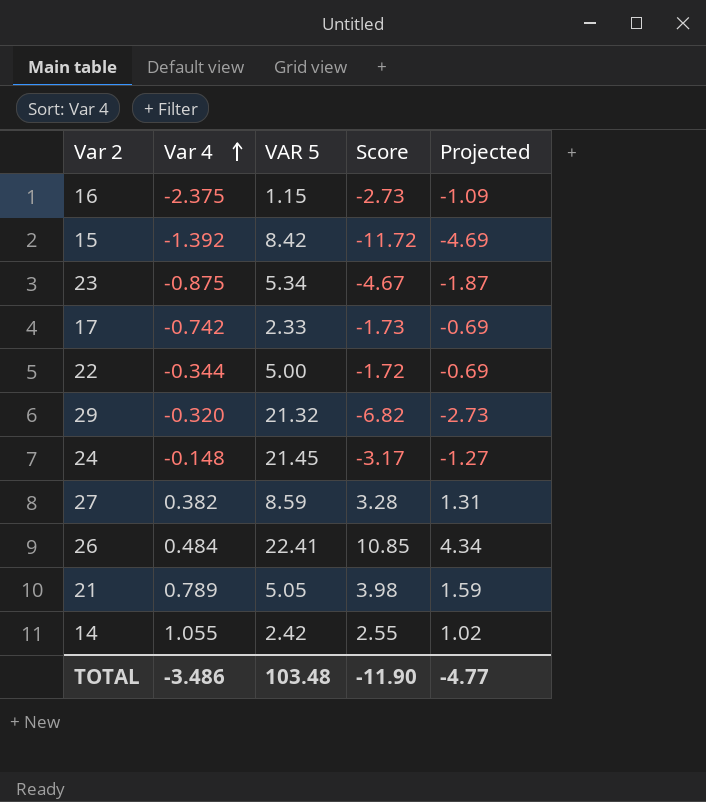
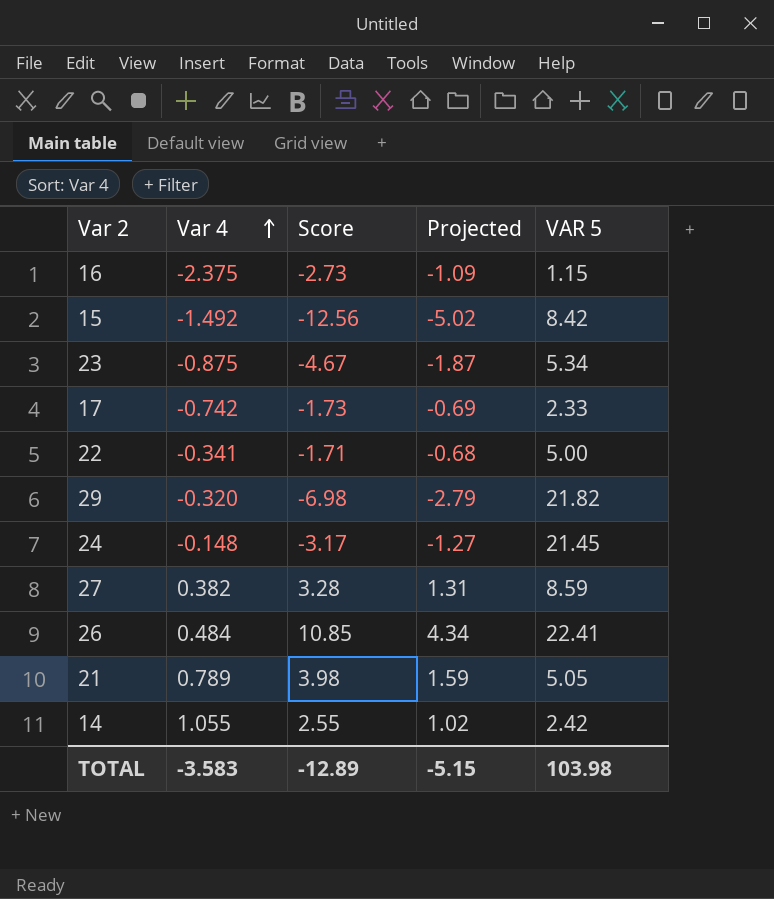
column VAR 5 | position: 3 -> 5
15 | Var 4: -1.392 -> -1.492
15 | Score: -11.72 -> -12.56
15 | Projected: -4.69 -> -5.02
22 | Var 4: -0.344 -> -0.341
22 | Score: -1.72 -> -1.71
22 | Projected: -0.69 -> -0.68
29 | Score: -6.82 -> -6.98
29 | Projected: -2.73 -> -2.79
29 | VAR 5: 21.32 -> 21.82
TOTAL | Var 4: -3.486 -> -3.583
TOTAL | Score: -11.90 -> -12.89
TOTAL | Projected: -4.77 -> -5.15
TOTAL | VAR 5: 103.48 -> 103.98

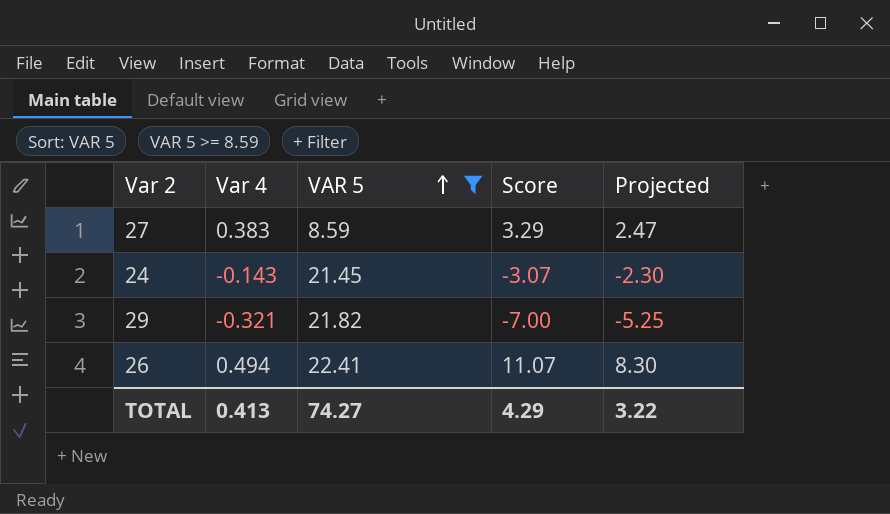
filter: none -> VAR 5 >= 8.59
row order: Var 4 ascending -> VAR 5 ascending
column VAR 5 | position: 5 -> 3
column Projected | formula: [Score] * 0.4 -> [Score] * 0.75
27 | Var 4: 0.382 -> 0.383
27 | Score: 3.28 -> 3.29
24 | Var 4: -0.148 -> -0.143
24 | Score: -3.17 -> -3.07
29 | Var 4: -0.320 -> -0.321
29 | Score: -6.98 -> -7.00
26 | Var 4: 0.484 -> 0.494
26 | Score: 10.85 -> 11.07
TOTAL | Var 4: -3.583 -> 0.413
TOTAL | VAR 5: 103.98 -> 74.27
TOTAL | Score: -12.89 -> 4.29
TOTAL | Projected: -5.15 -> 3.22

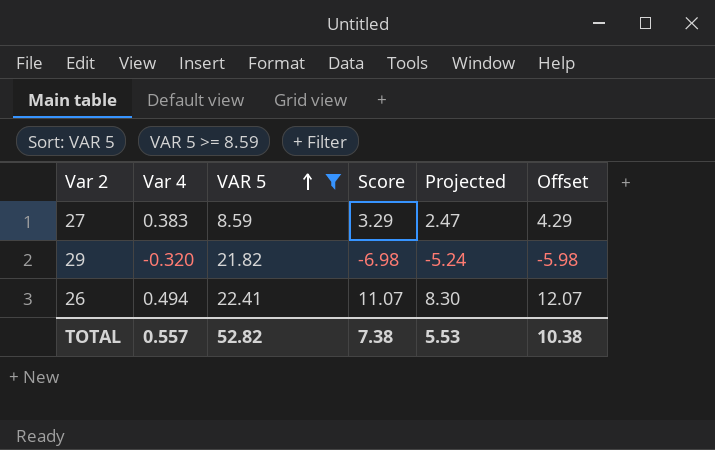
column Offset | formula: none -> [Score] + 1
row 24: -0.143 | 21.45 | -3.07 | -2.30 -> none
29 | Var 4: -0.321 -> -0.320
29 | Score: -7.00 -> -6.98
29 | Projected: -5.25 -> -5.24
TOTAL | Var 4: 0.413 -> 0.557
TOTAL | VAR 5: 74.27 -> 52.82
TOTAL | Score: 4.29 -> 7.38
TOTAL | Projected: 3.22 -> 5.53

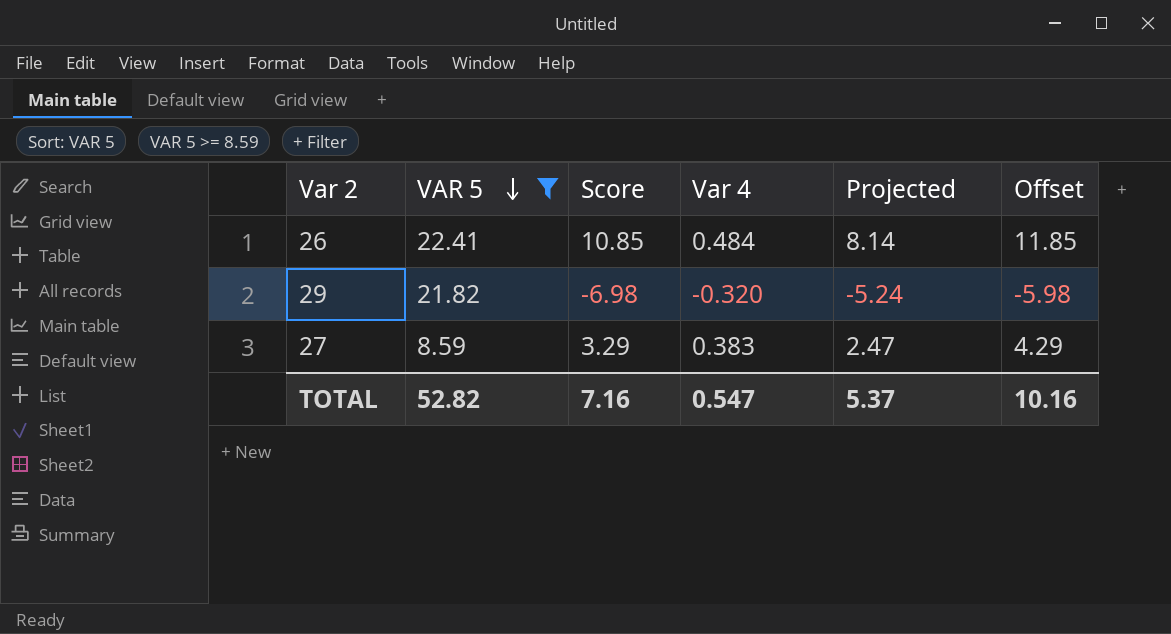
row order: VAR 5 ascending -> VAR 5 descending
column Var 4 | position: 2 -> 4
26 | Score: 11.07 -> 10.85
26 | Var 4: 0.494 -> 0.484
26 | Projected: 8.30 -> 8.14
26 | Offset: 12.07 -> 11.85
TOTAL | Score: 7.38 -> 7.16
TOTAL | Var 4: 0.557 -> 0.547
TOTAL | Projected: 5.53 -> 5.37
TOTAL | Offset: 10.38 -> 10.16

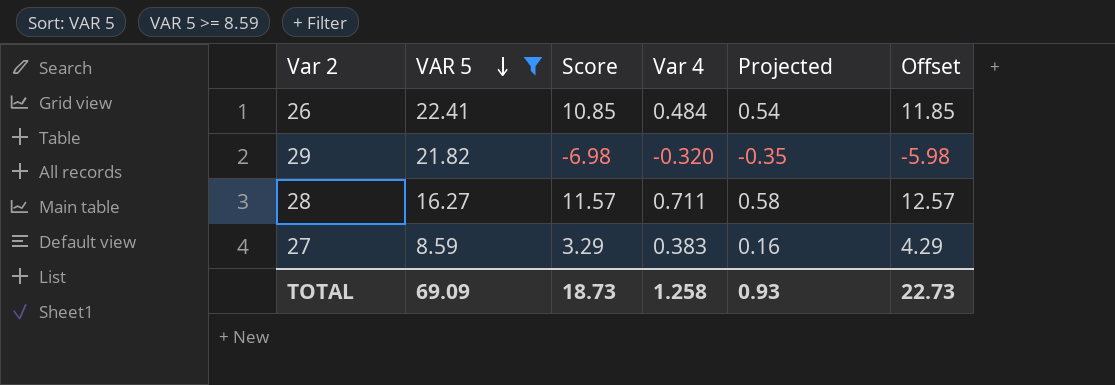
column Projected | formula: [Score] * 0.75 -> [Score] * 0.05
row 28: none -> 16.27 | 11.57 | 0.711 | 0.58 | 12.57
TOTAL | VAR 5: 52.82 -> 69.09
TOTAL | Score: 7.16 -> 18.73
TOTAL | Var 4: 0.547 -> 1.258
TOTAL | Projected: 5.37 -> 0.93
TOTAL | Offset: 10.16 -> 22.73

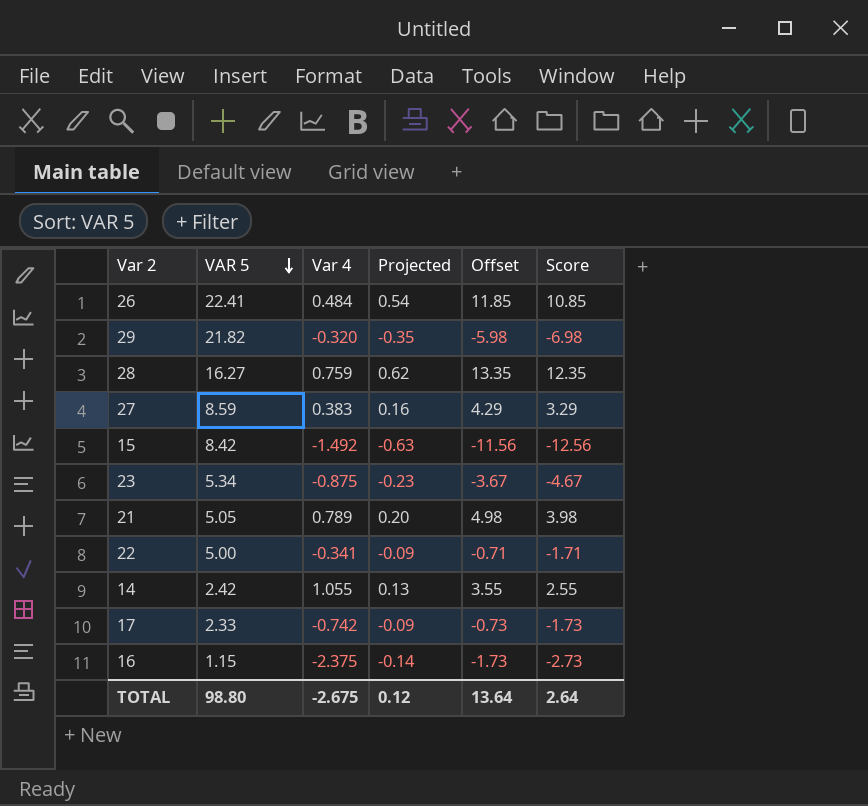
filter: VAR 5 >= 8.59 -> none
column Score | position: 3 -> 6
28 | Var 4: 0.711 -> 0.759
28 | Projected: 0.58 -> 0.62
28 | Offset: 12.57 -> 13.35
28 | Score: 11.57 -> 12.35
TOTAL | VAR 5: 69.09 -> 98.80
TOTAL | Var 4: 1.258 -> -2.675
TOTAL | Projected: 0.93 -> 0.12
TOTAL | Offset: 22.73 -> 13.64
TOTAL | Score: 18.73 -> 2.64

